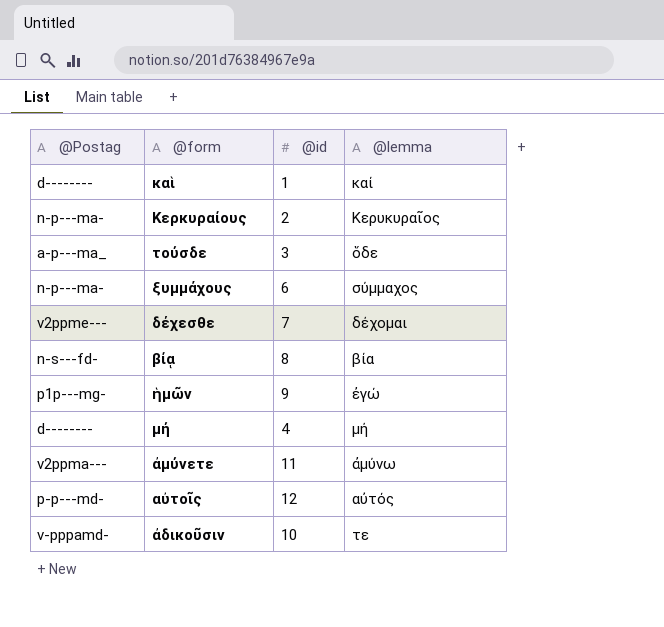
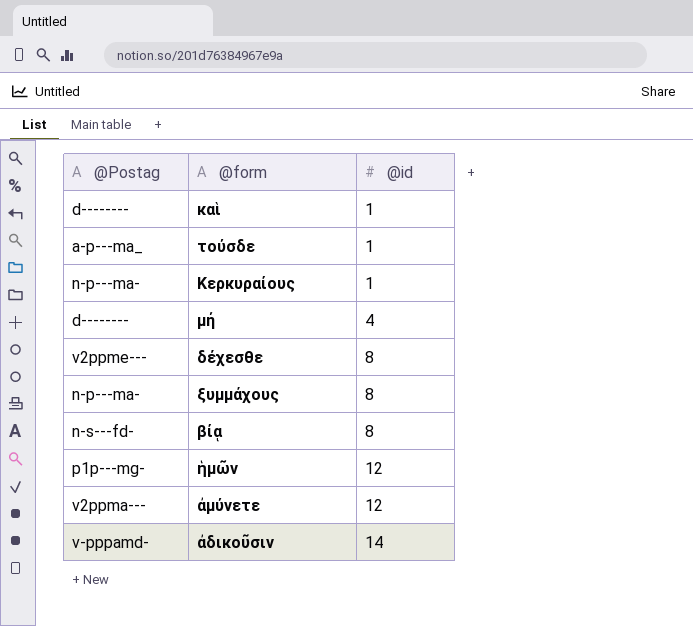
row order: none -> @id ascending
column @lemma | position: 4 -> none
row αὐτοῖς: p-p---md- | 12 | αὐτός -> none
τούσδε | @id: 3 -> 1
Κερκυραίους | @id: 2 -> 1
δέχεσθε | @id: 7 -> 8
ξυμμάχους | @id: 6 -> 8
ἡμῶν | @id: 9 -> 12
ἀμύνετε | @id: 11 -> 12
ἀδικοῦσιν | @id: 10 -> 14

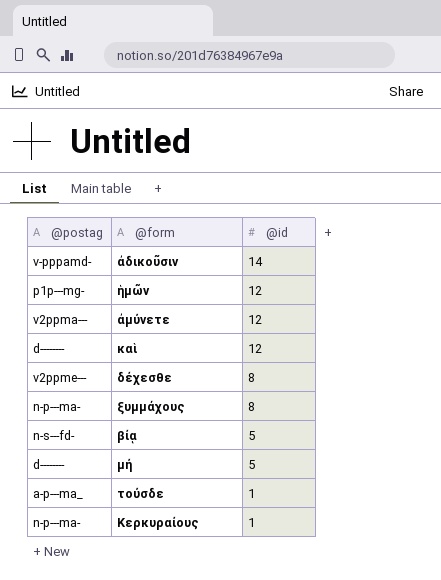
row order: @id ascending -> @id descending
column name: @Postag -> @postag
καὶ | @id: 1 -> 12
βίᾳ | @id: 8 -> 5
μή | @id: 4 -> 5

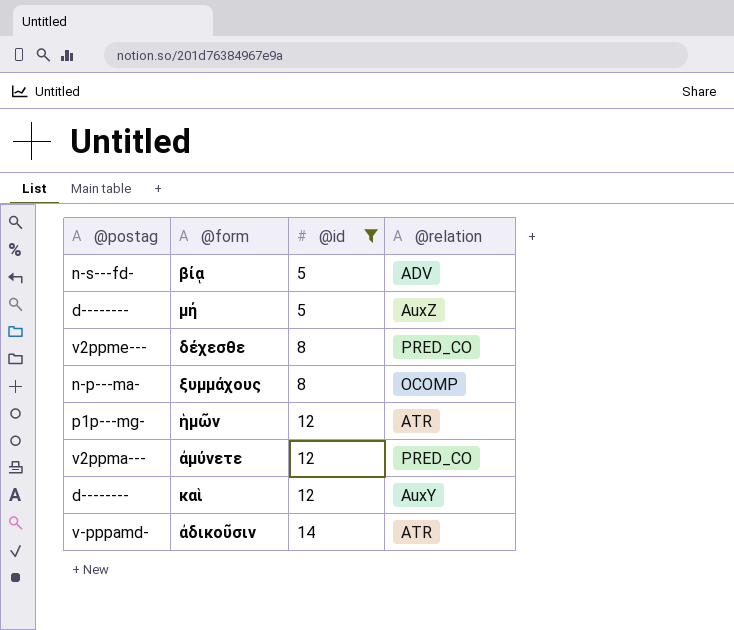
filter: none -> @id != 1
row order: @id descending -> @id ascending
column @relation | position: none -> 4

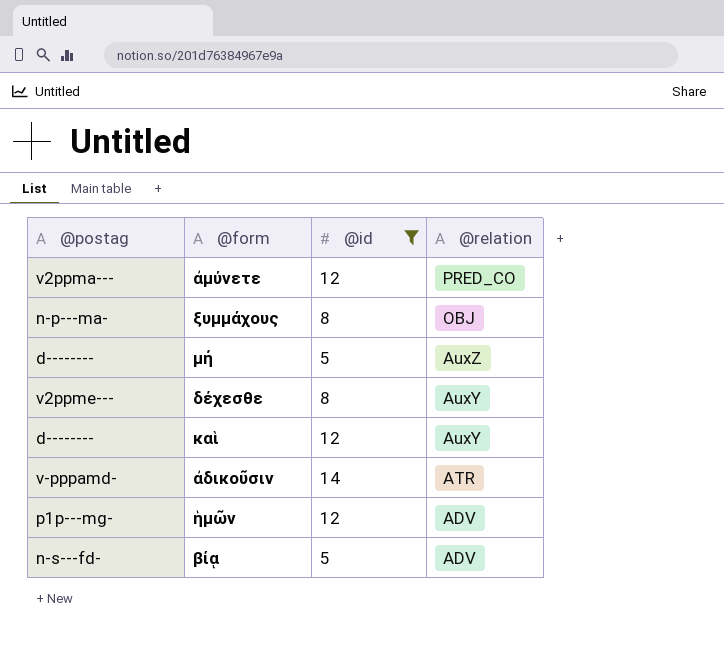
row order: @id ascending -> @relation descending
ξυμμάχους | @relation: OCOMP -> OBJ
δέχεσθε | @relation: PRED_CO -> AuxY
ἡμῶν | @relation: ATR -> ADV

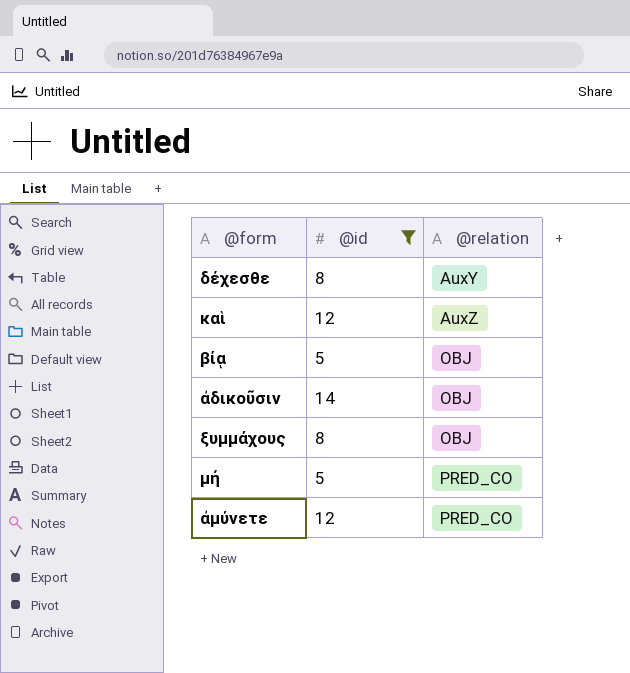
row order: @relation descending -> @relation ascending
column @postag | position: 1 -> none
row ἡμῶν: p1p---mg- | 12 | ADV -> none
καὶ | @relation: AuxY -> AuxZ
βίᾳ | @relation: ADV -> OBJ
ἀδικοῦσιν | @relation: ATR -> OBJ
μή | @relation: AuxZ -> PRED_CO

